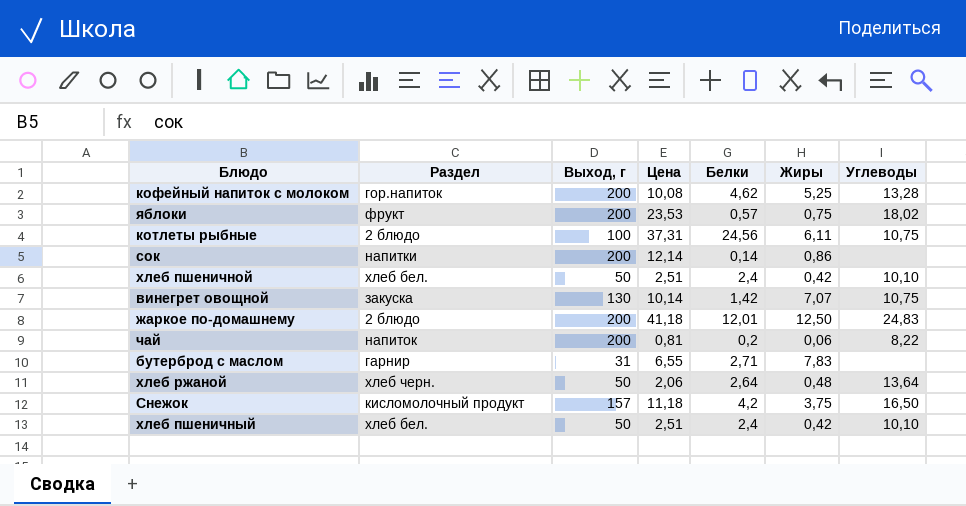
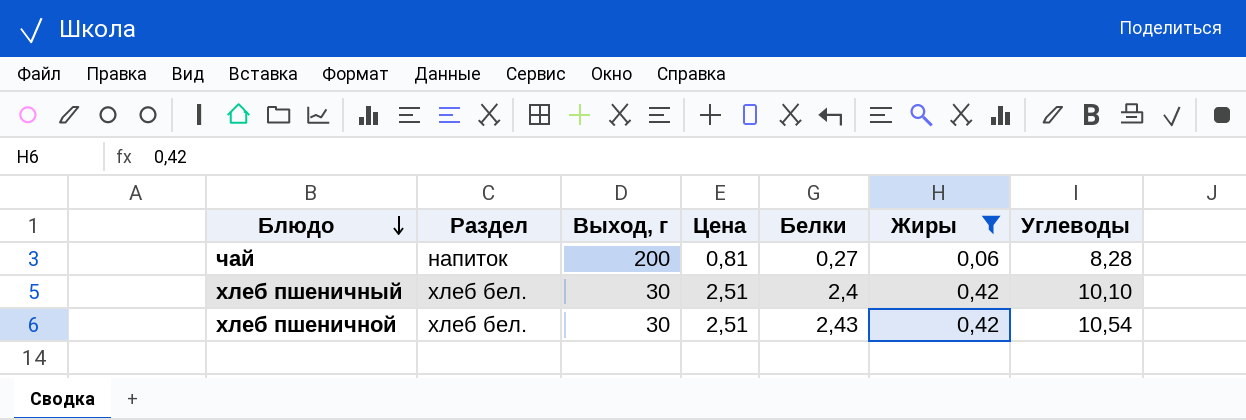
filter: none -> Жиры <= 0,42
row order: none -> Блюдо descending
чай | Белки: 0,2 -> 0,27
чай | Углеводы: 8,22 -> 8,28
хлеб пшеничный | Выход, г: 50 -> 30
хлеб пшеничной | Выход, г: 50 -> 30
хлеб пшеничной | Белки: 2,4 -> 2,43
хлеб пшеничной | Углеводы: 10,10 -> 10,54

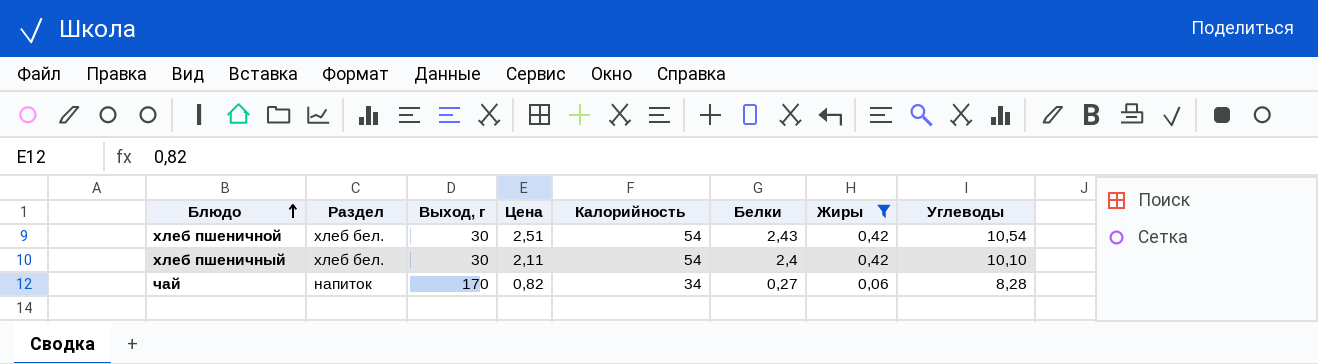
row order: Блюдо descending -> Блюдо ascending
column Калорийность | position: none -> 5
хлеб пшеничный | Цена: 2,51 -> 2,11
чай | Выход, г: 200 -> 170
чай | Цена: 0,81 -> 0,82

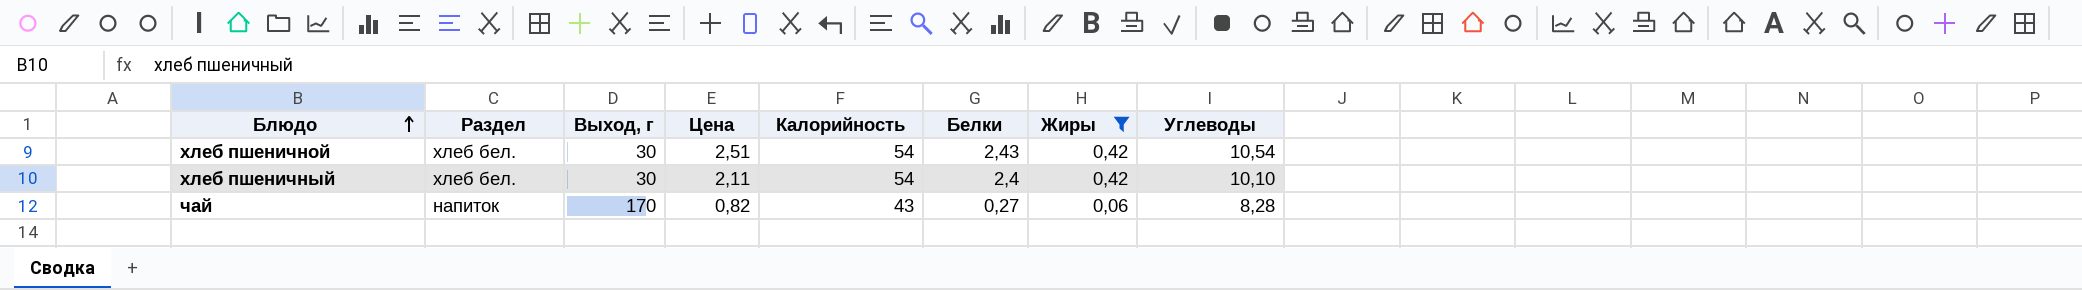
чай | Калорийность: 34 -> 43

